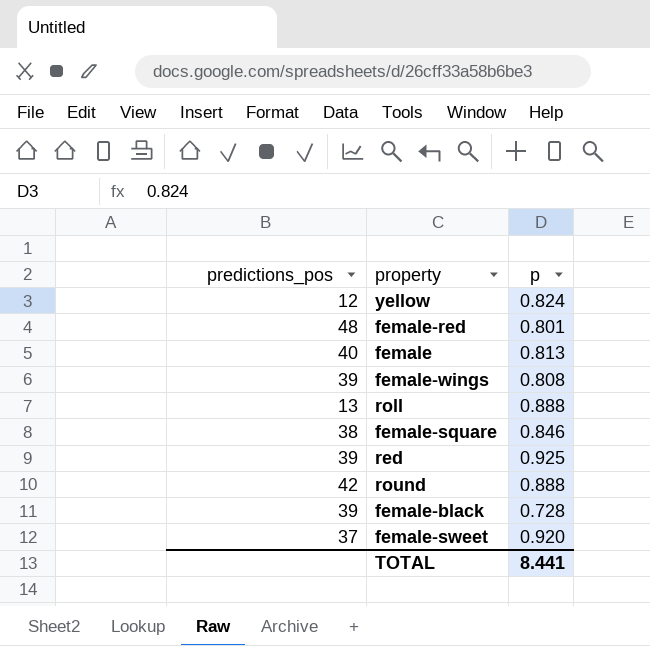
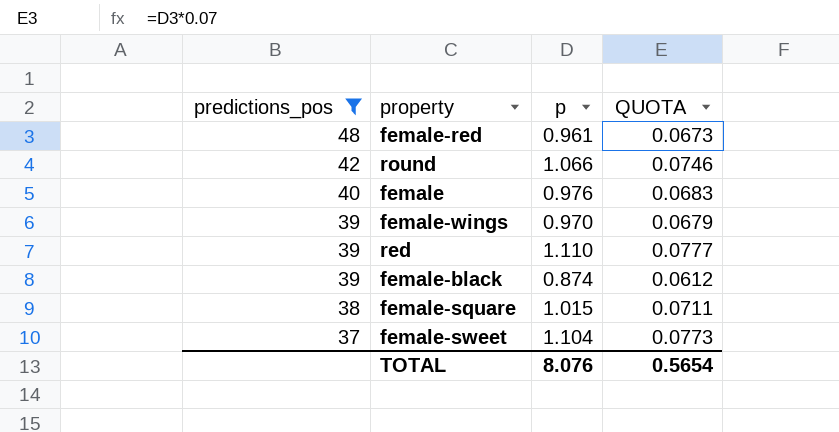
filter: none -> predictions_pos >= 37
row order: none -> predictions_pos descending
column QUOTA | formula: none -> [p] * 0.07
female-red | p: 0.801 -> 0.961
round | p: 0.888 -> 1.066
female | p: 0.813 -> 0.976
female-wings | p: 0.808 -> 0.970
red | p: 0.925 -> 1.110
female-black | p: 0.728 -> 0.874
female-square | p: 0.846 -> 1.015
female-sweet | p: 0.920 -> 1.104
TOTAL | p: 8.441 -> 8.076

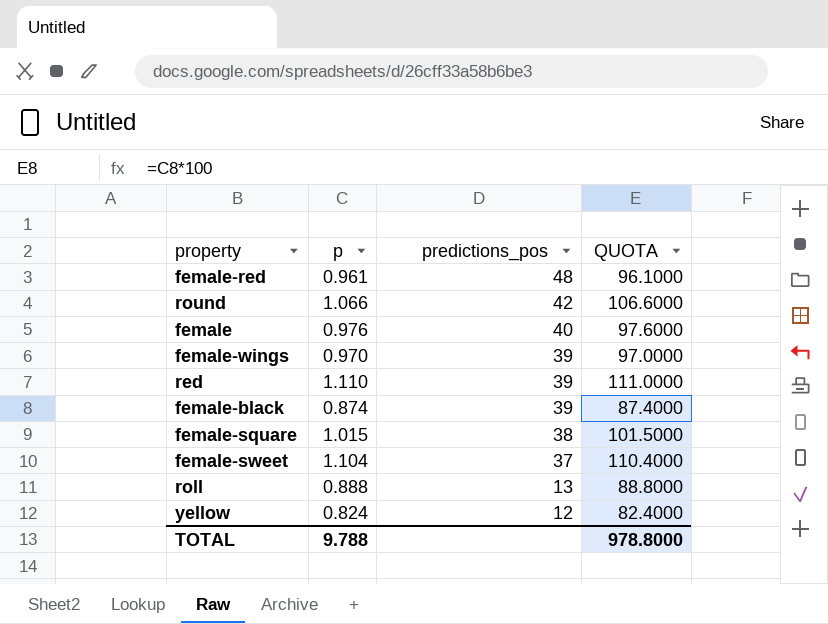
filter: predictions_pos >= 37 -> none
column predictions_pos | position: 1 -> 3
column QUOTA | formula: [p] * 0.07 -> [p] * 100
TOTAL | p: 8.076 -> 9.788
TOTAL | QUOTA: 0.5654 -> 978.8000

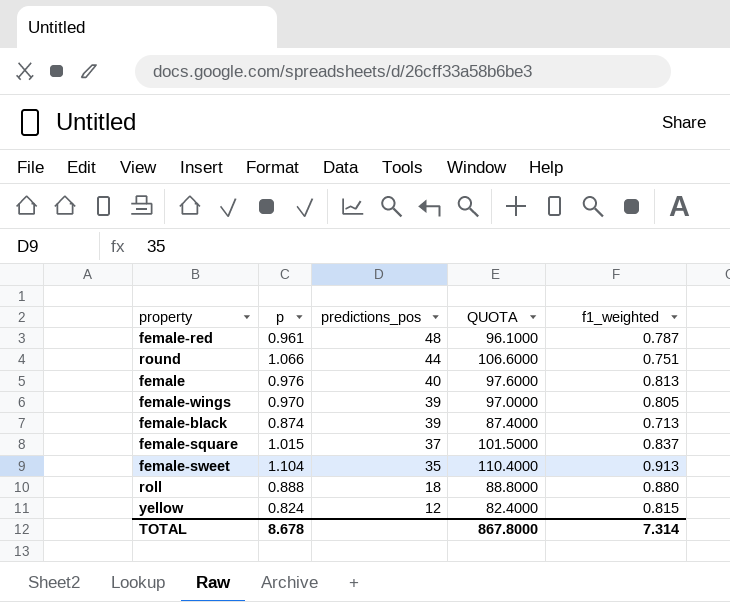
column f1_weighted | position: none -> 5
row red: 1.110 | 39 | 111.0000 -> none
round | predictions_pos: 42 -> 44
female-square | predictions_pos: 38 -> 37
female-sweet | predictions_pos: 37 -> 35
roll | predictions_pos: 13 -> 18
TOTAL | p: 9.788 -> 8.678
TOTAL | QUOTA: 978.8000 -> 867.8000

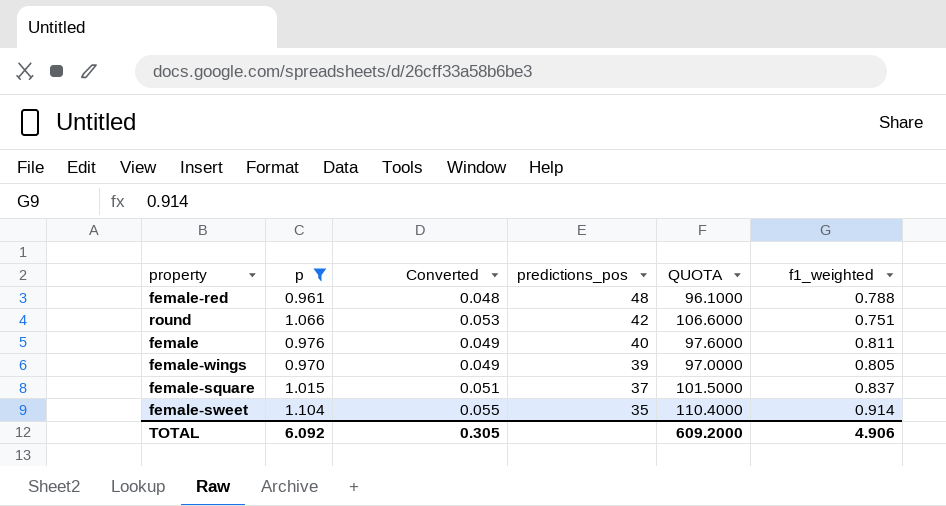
filter: none -> p >= 0.961
column Converted | formula: none -> [p] * 0.05
female-red | f1_weighted: 0.787 -> 0.788
round | predictions_pos: 44 -> 42
female | f1_weighted: 0.813 -> 0.811
female-sweet | f1_weighted: 0.913 -> 0.914
TOTAL | p: 8.678 -> 6.092
TOTAL | QUOTA: 867.8000 -> 609.2000
TOTAL | f1_weighted: 7.314 -> 4.906

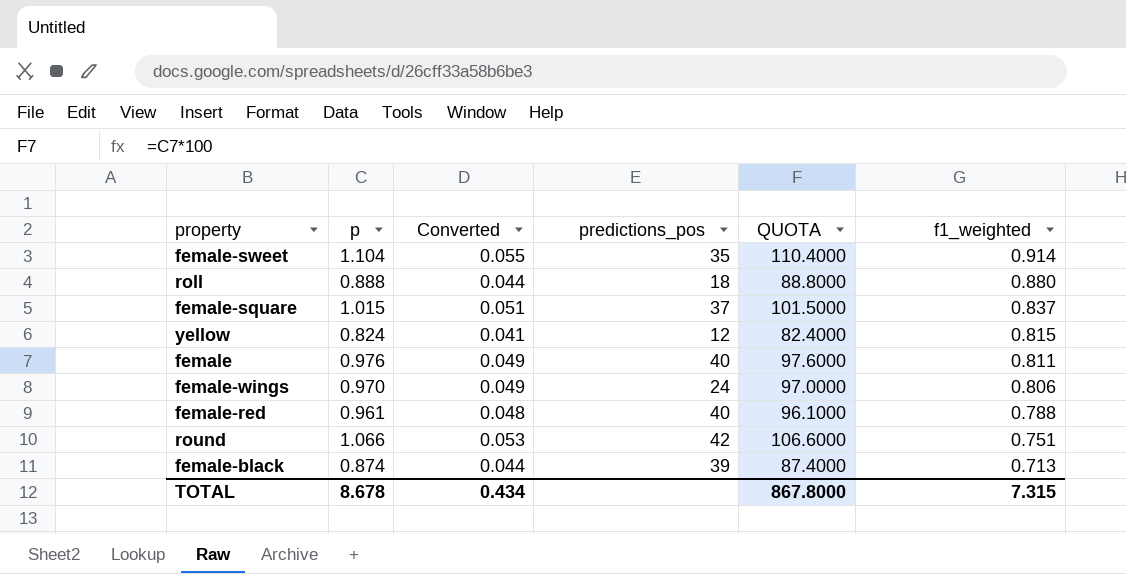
filter: p >= 0.961 -> none
row order: predictions_pos descending -> f1_weighted descending
female-wings | predictions_pos: 39 -> 24
female-wings | f1_weighted: 0.805 -> 0.806
female-red | predictions_pos: 48 -> 40
TOTAL | p: 6.092 -> 8.678
TOTAL | Converted: 0.305 -> 0.434
TOTAL | QUOTA: 609.2000 -> 867.8000
TOTAL | f1_weighted: 4.906 -> 7.315

